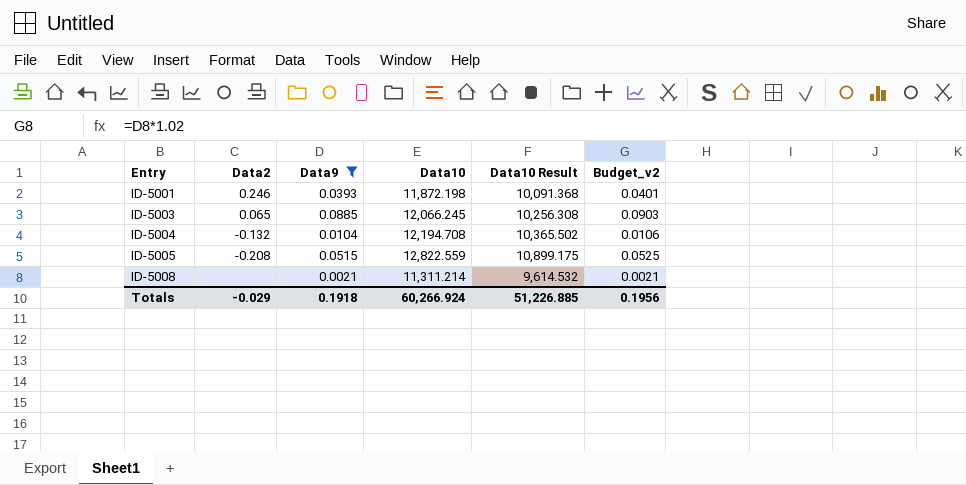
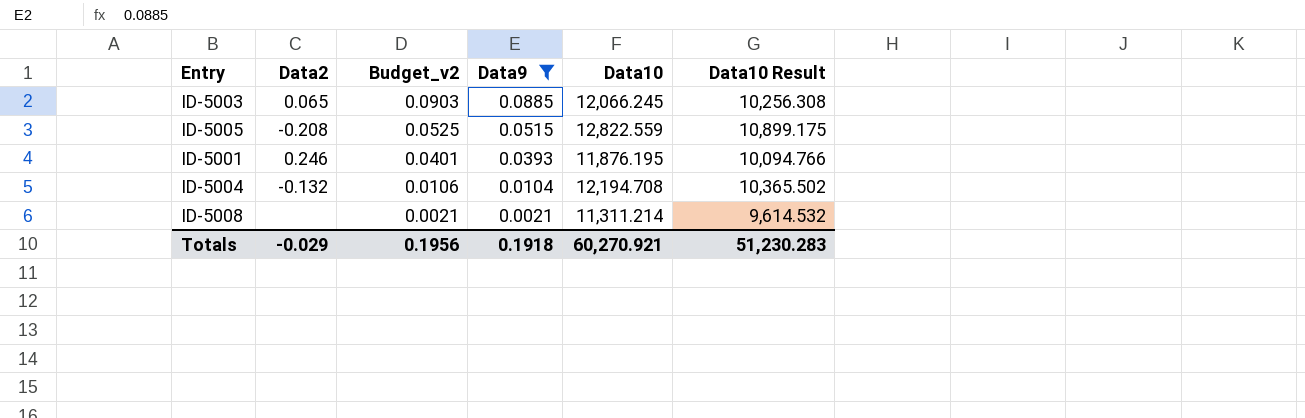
row order: Entry ascending -> Budget_v2 descending
column Budget_v2 | position: 6 -> 3
ID-5001 | Data10: 11,872.198 -> 11,876.195
ID-5001 | Data10 Result: 10,091.368 -> 10,094.766
Totals | Data10: 60,266.924 -> 60,270.921
Totals | Data10 Result: 51,226.885 -> 51,230.283

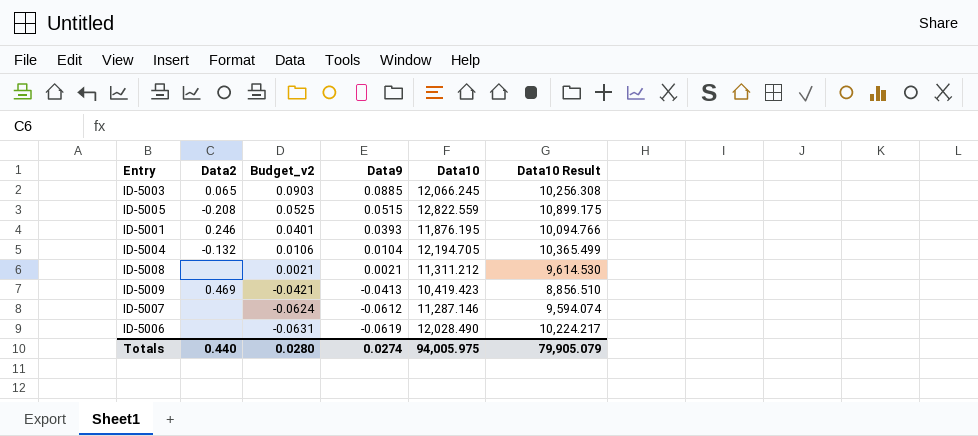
filter: Data9 >= 0.0021 -> none
ID-5004 | Data10: 12,194.708 -> 12,194.705
ID-5004 | Data10 Result: 10,365.502 -> 10,365.499
ID-5008 | Data10: 11,311.214 -> 11,311.212
ID-5008 | Data10 Result: 9,614.532 -> 9,614.530
Totals | Data2: -0.029 -> 0.440
Totals | Budget_v2: 0.1956 -> 0.0280
Totals | Data9: 0.1918 -> 0.0274
Totals | Data10: 60,270.921 -> 94,005.975
Totals | Data10 Result: 51,230.283 -> 79,905.079

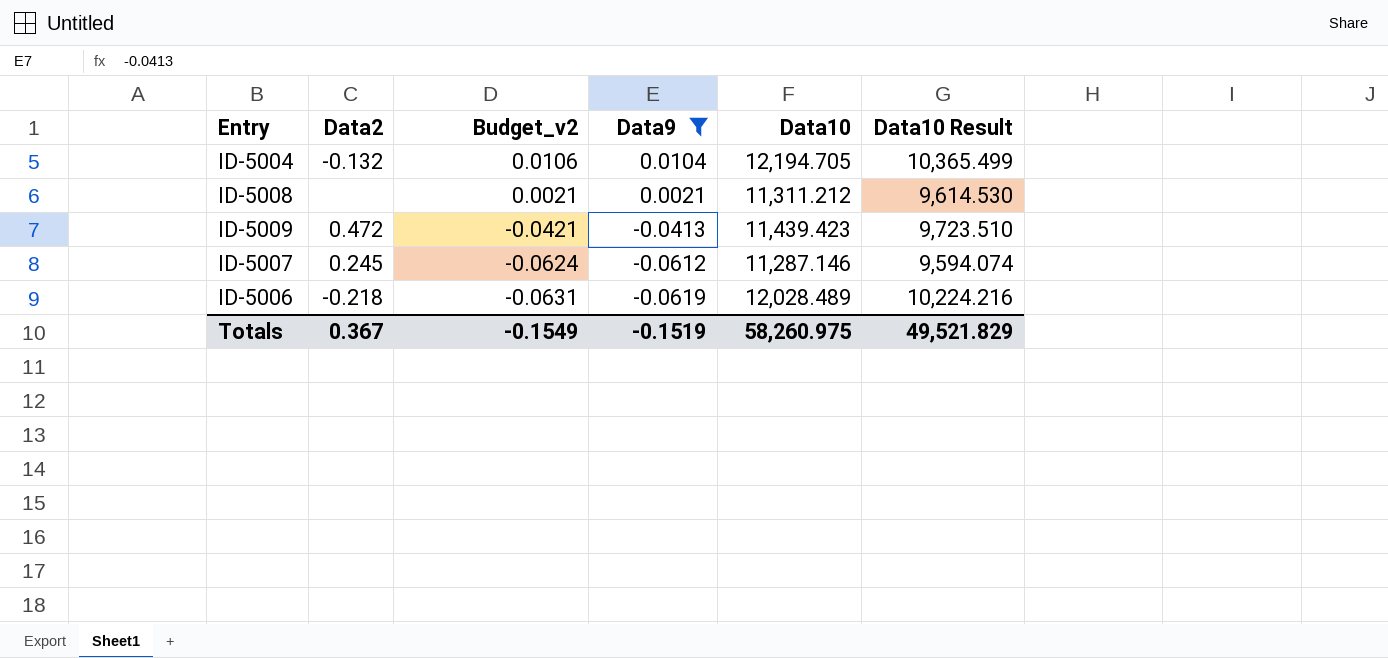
filter: none -> Data9 <= 0.0104
ID-5009 | Data2: 0.469 -> 0.472
ID-5009 | Data10: 10,419.423 -> 11,439.423
ID-5009 | Data10 Result: 8,856.510 -> 9,723.510
ID-5007 | Data2: none -> 0.245
ID-5006 | Data2: none -> -0.218
ID-5006 | Data10: 12,028.490 -> 12,028.489
ID-5006 | Data10 Result: 10,224.217 -> 10,224.216
Totals | Data2: 0.440 -> 0.367
Totals | Budget_v2: 0.0280 -> -0.1549
Totals | Data9: 0.0274 -> -0.1519
Totals | Data10: 94,005.975 -> 58,260.975
Totals | Data10 Result: 79,905.079 -> 49,521.829

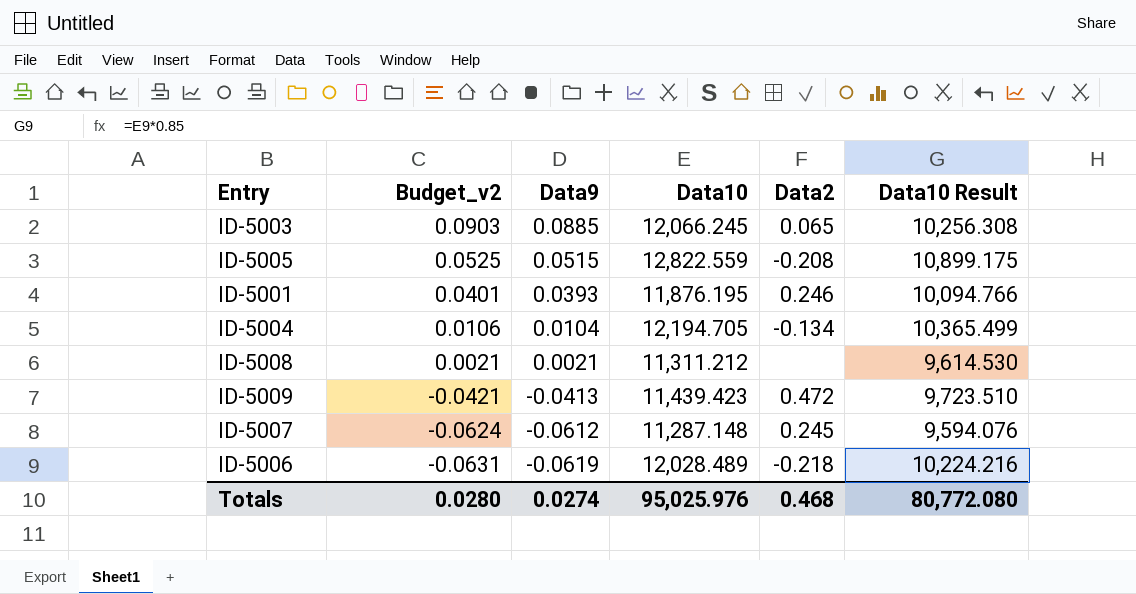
filter: Data9 <= 0.0104 -> none
column Data2 | position: 2 -> 5
ID-5004 | Data2: -0.132 -> -0.134
ID-5007 | Data10: 11,287.146 -> 11,287.148
ID-5007 | Data10 Result: 9,594.074 -> 9,594.076
Totals | Budget_v2: -0.1549 -> 0.0280
Totals | Data9: -0.1519 -> 0.0274
Totals | Data10: 58,260.975 -> 95,025.976
Totals | Data2: 0.367 -> 0.468
Totals | Data10 Result: 49,521.829 -> 80,772.080

